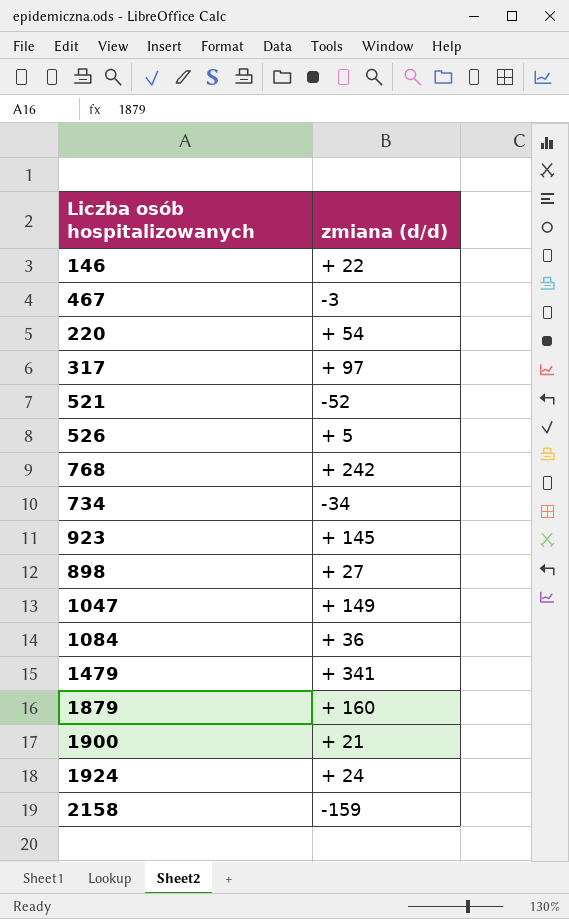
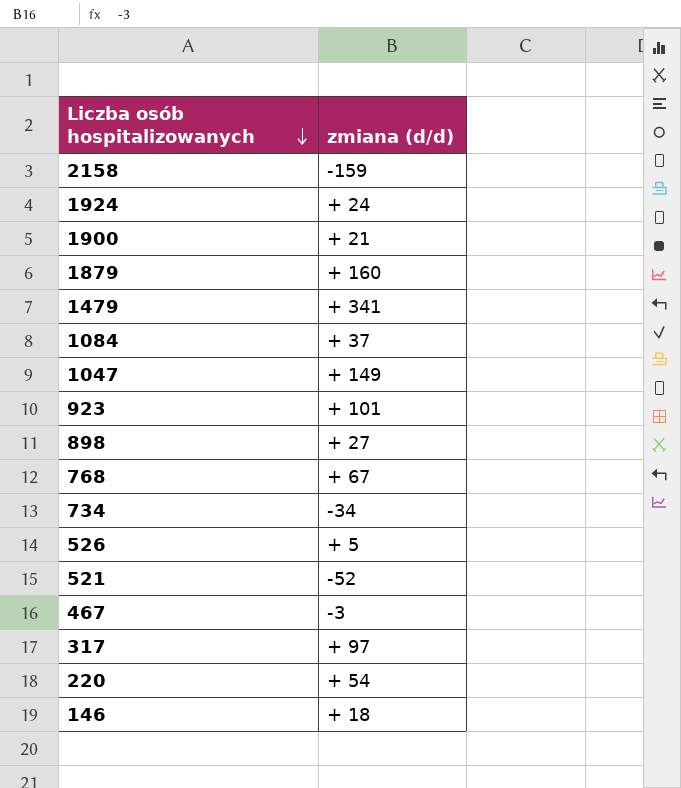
row order: none -> Liczba osób hospitalizowanych descending
1084 | zmiana (d/d): + 36 -> + 37
923 | zmiana (d/d): + 145 -> + 101
768 | zmiana (d/d): + 242 -> + 67
146 | zmiana (d/d): + 22 -> + 18

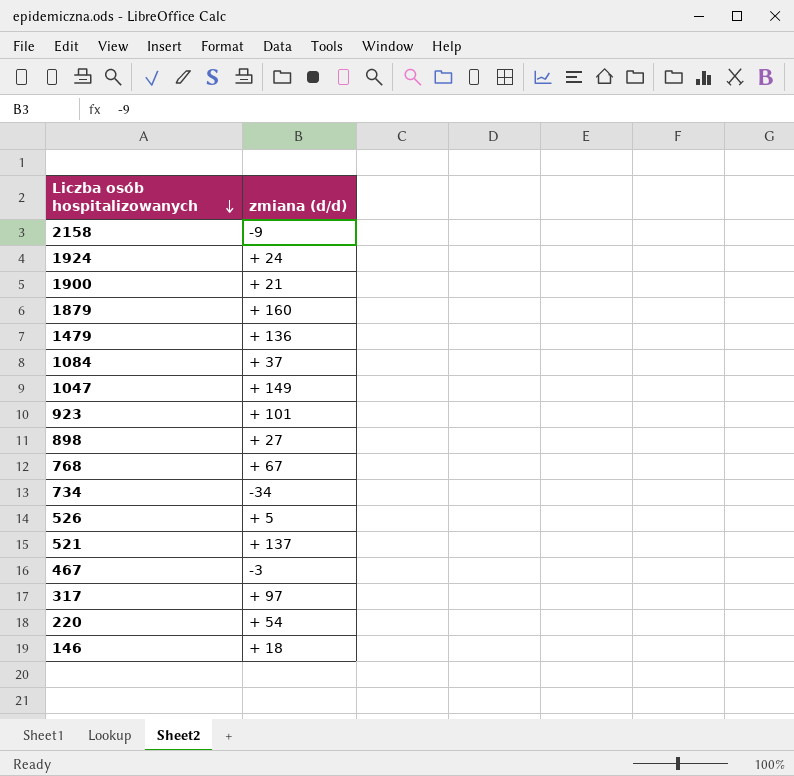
2158 | zmiana (d/d): -159 -> -9
1479 | zmiana (d/d): + 341 -> + 136
521 | zmiana (d/d): -52 -> + 137

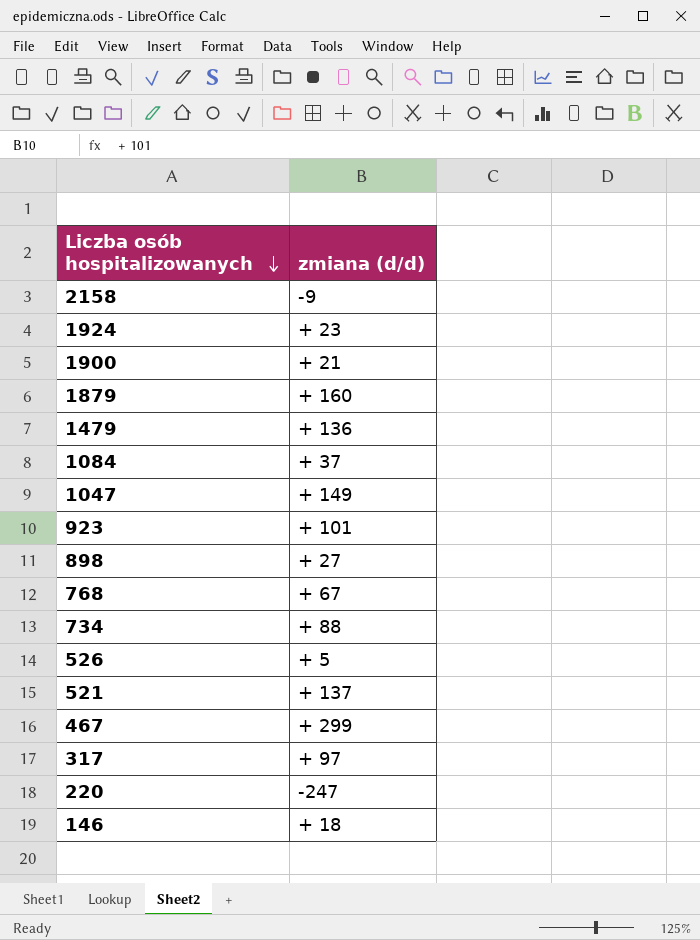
1924 | zmiana (d/d): + 24 -> + 23
734 | zmiana (d/d): -34 -> + 88
467 | zmiana (d/d): -3 -> + 299
220 | zmiana (d/d): + 54 -> -247

